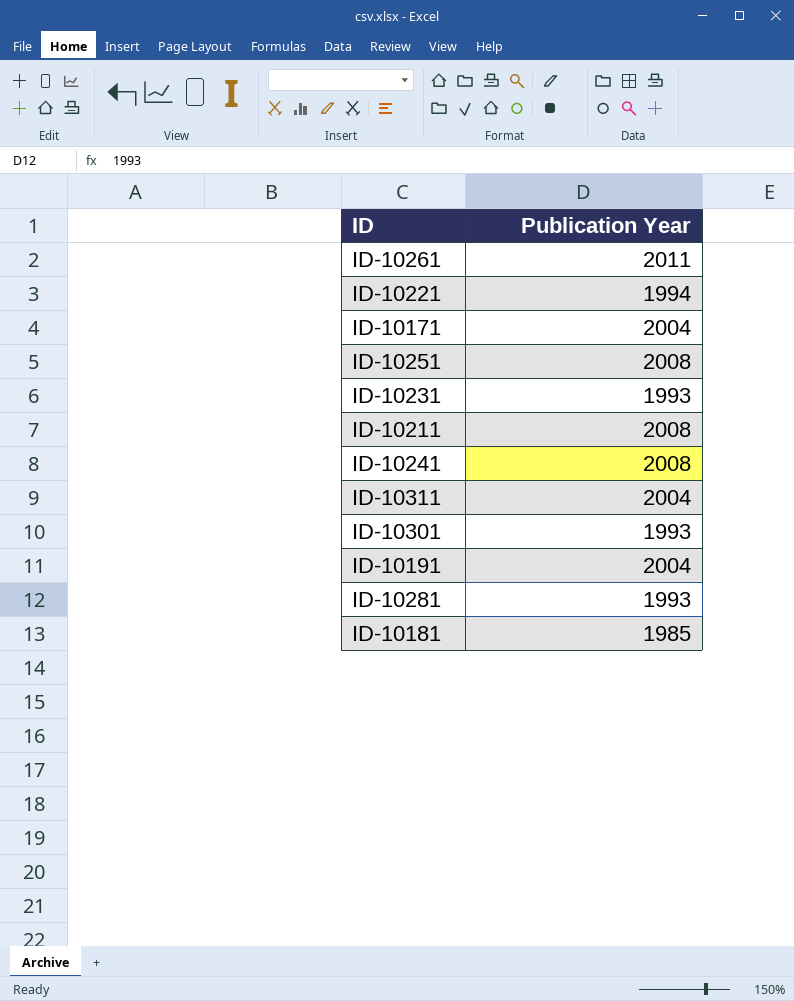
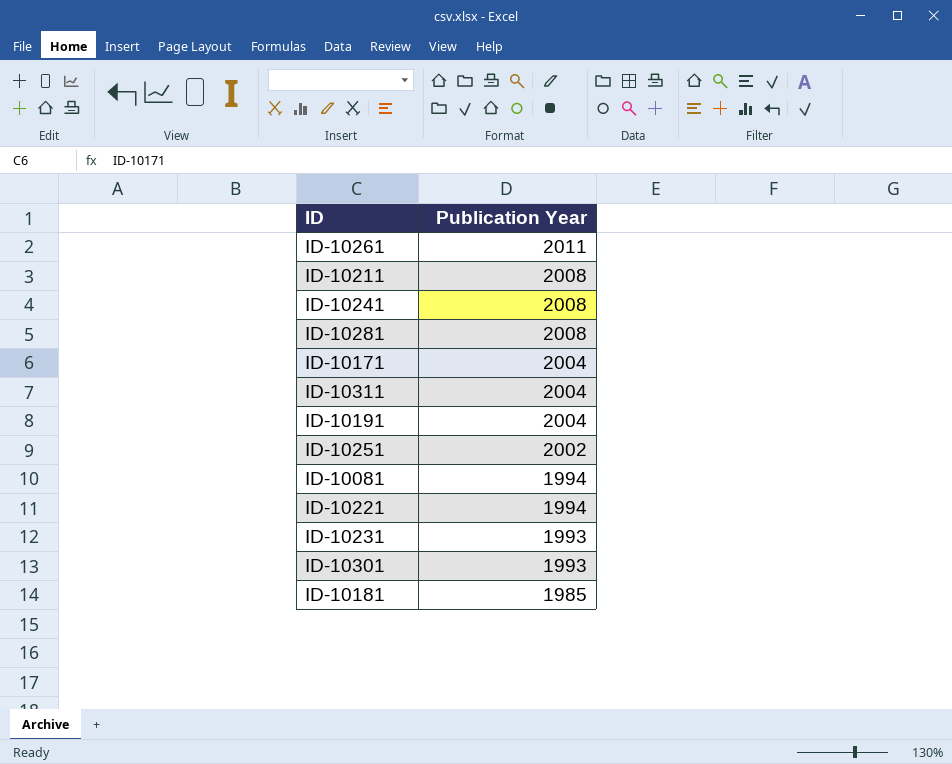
row order: none -> Publication Year descending
ID-10281 | Publication Year: 1993 -> 2008
ID-10251 | Publication Year: 2008 -> 2002
row ID-10081: none -> 1994

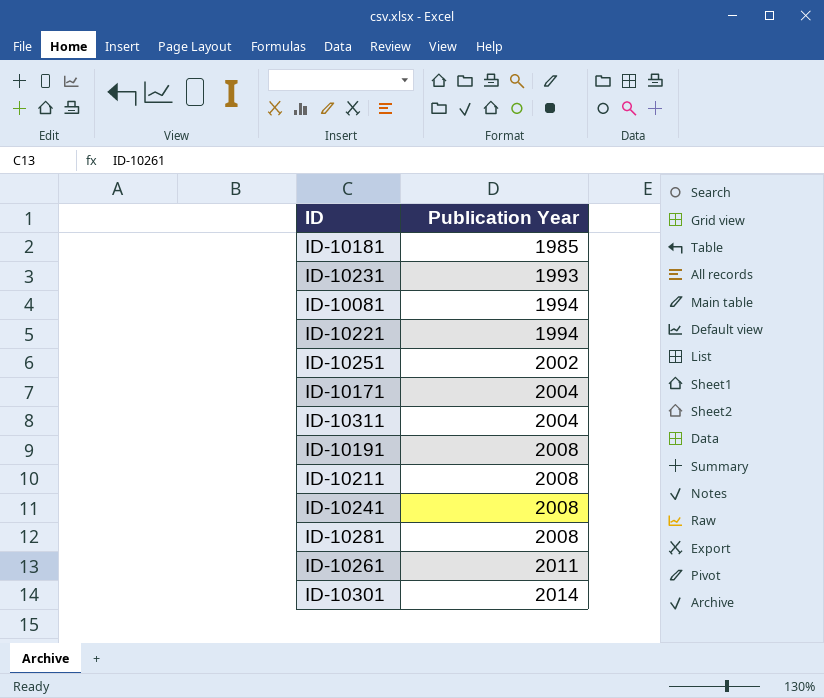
row order: Publication Year descending -> Publication Year ascending
ID-10191 | Publication Year: 2004 -> 2008
ID-10301 | Publication Year: 1993 -> 2014

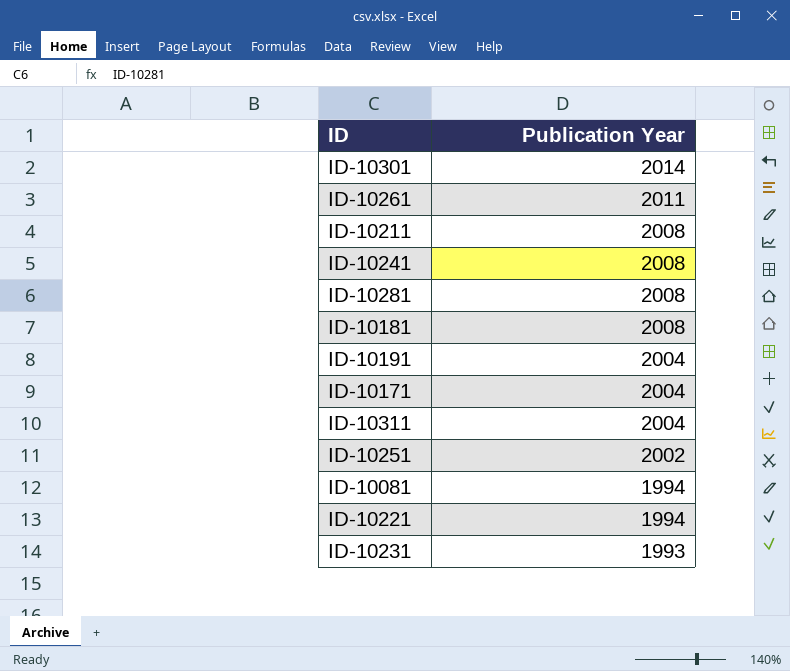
row order: Publication Year ascending -> Publication Year descending
ID-10181 | Publication Year: 1985 -> 2008
ID-10191 | Publication Year: 2008 -> 2004

